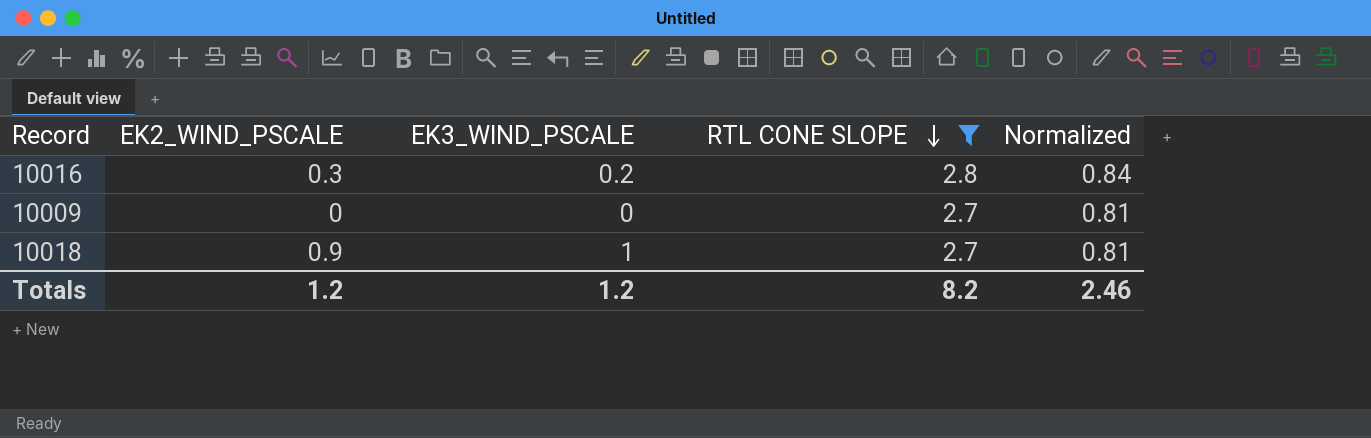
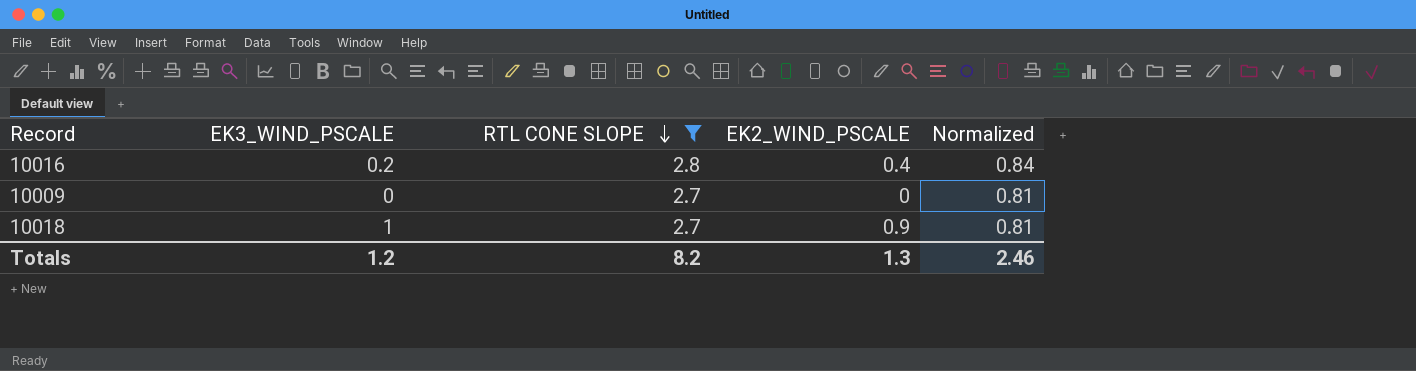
column EK2_WIND_PSCALE | position: 2 -> 4
10016 | EK2_WIND_PSCALE: 0.3 -> 0.4
Totals | EK2_WIND_PSCALE: 1.2 -> 1.3

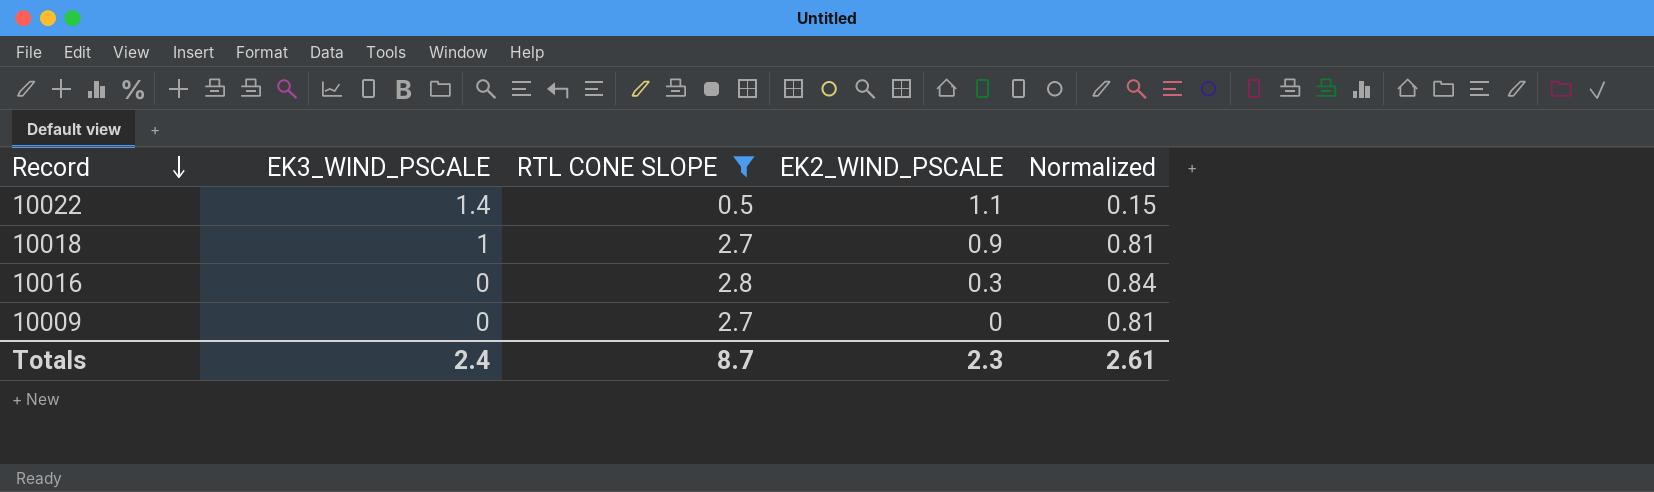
row order: RTL CONE SLOPE descending -> Record descending
row 10022: none -> 1.4 | 0.5 | 1.1 | 0.15
10016 | EK3_WIND_PSCALE: 0.2 -> 0
10016 | EK2_WIND_PSCALE: 0.4 -> 0.3
Totals | EK3_WIND_PSCALE: 1.2 -> 2.4
Totals | RTL CONE SLOPE: 8.2 -> 8.7
Totals | EK2_WIND_PSCALE: 1.3 -> 2.3
Totals | Normalized: 2.46 -> 2.61

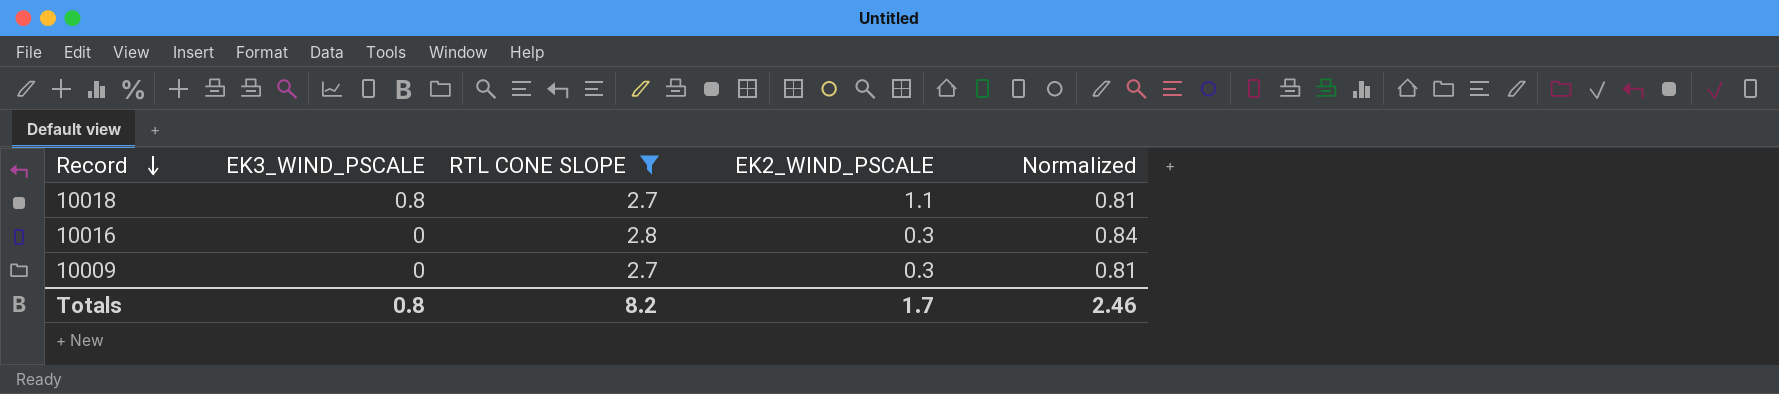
row 10022: 1.4 | 0.5 | 1.1 | 0.15 -> none
10018 | EK3_WIND_PSCALE: 1 -> 0.8
10018 | EK2_WIND_PSCALE: 0.9 -> 1.1
10009 | EK2_WIND_PSCALE: 0 -> 0.3
Totals | EK3_WIND_PSCALE: 2.4 -> 0.8
Totals | RTL CONE SLOPE: 8.7 -> 8.2
Totals | EK2_WIND_PSCALE: 2.3 -> 1.7
Totals | Normalized: 2.61 -> 2.46

